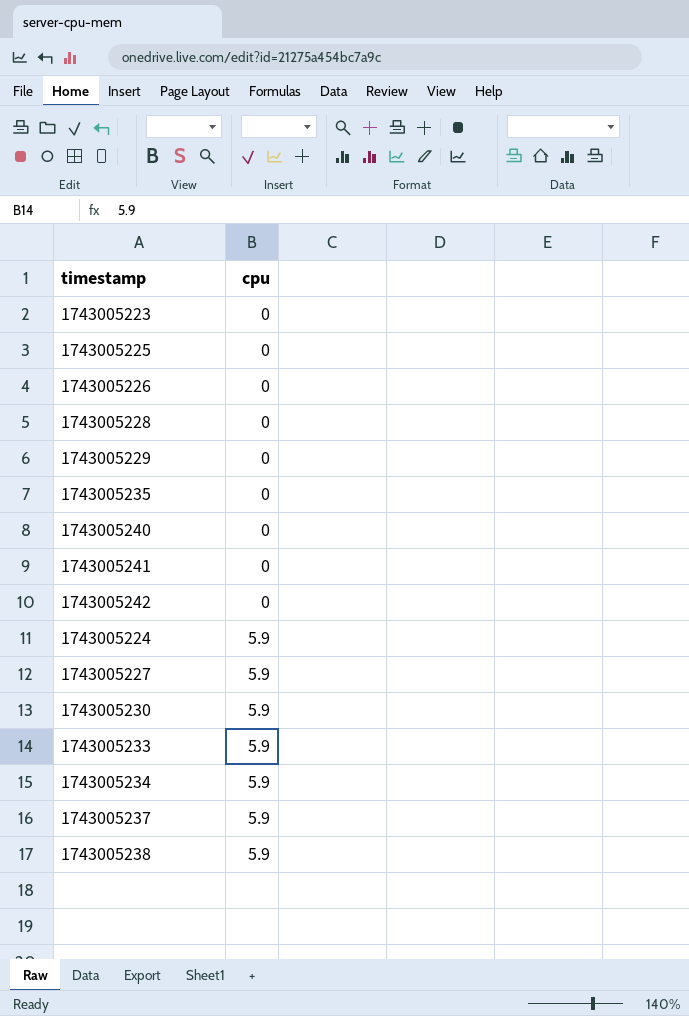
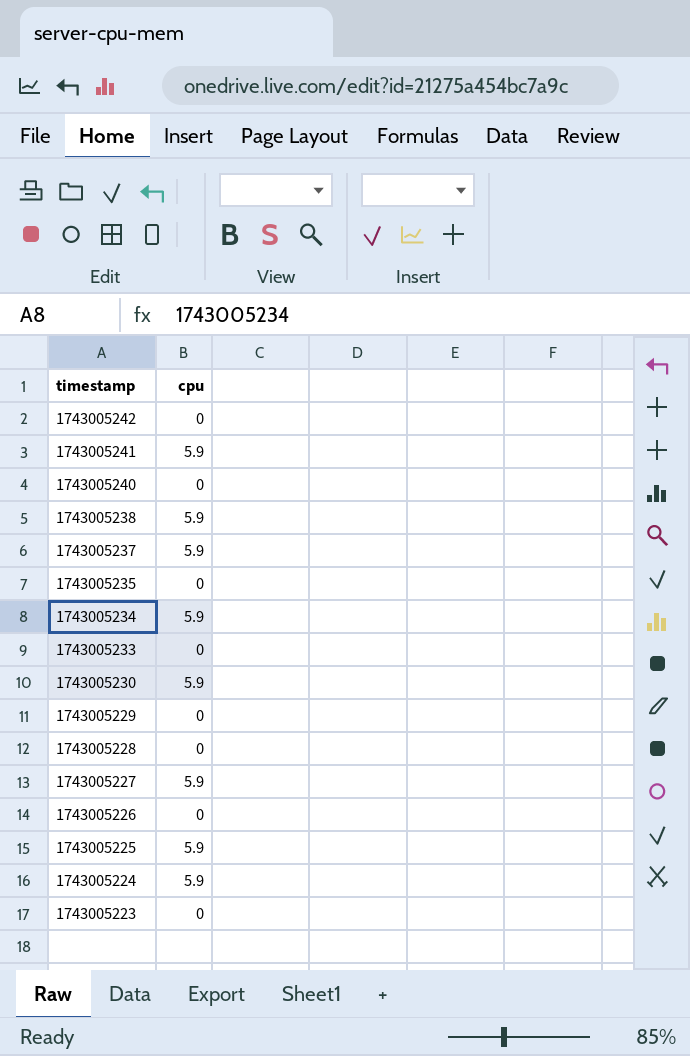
row order: cpu ascending -> timestamp descending
1743005241 | cpu: 0 -> 5.9
1743005233 | cpu: 5.9 -> 0
1743005225 | cpu: 0 -> 5.9

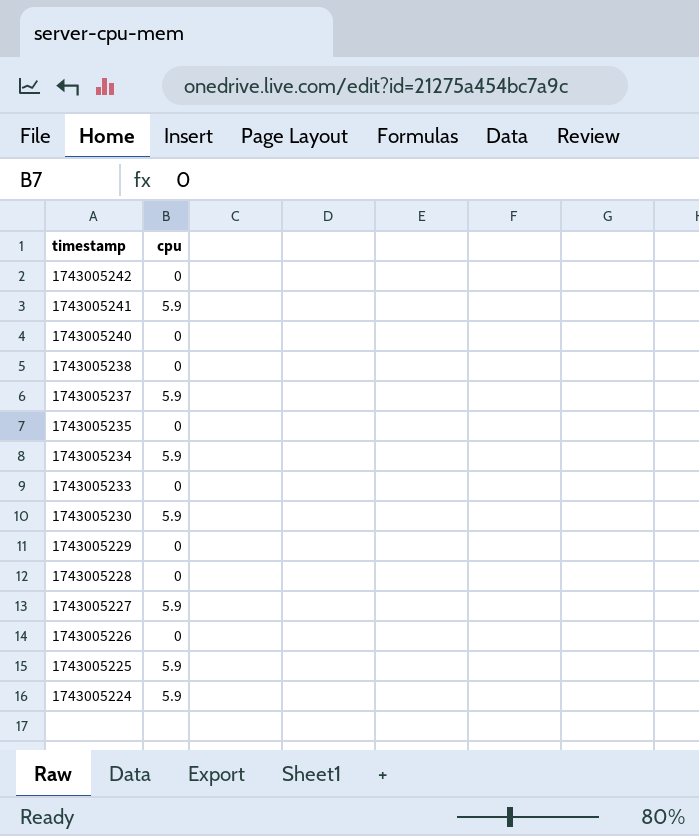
row 1743005223: 0 -> none
1743005238 | cpu: 5.9 -> 0

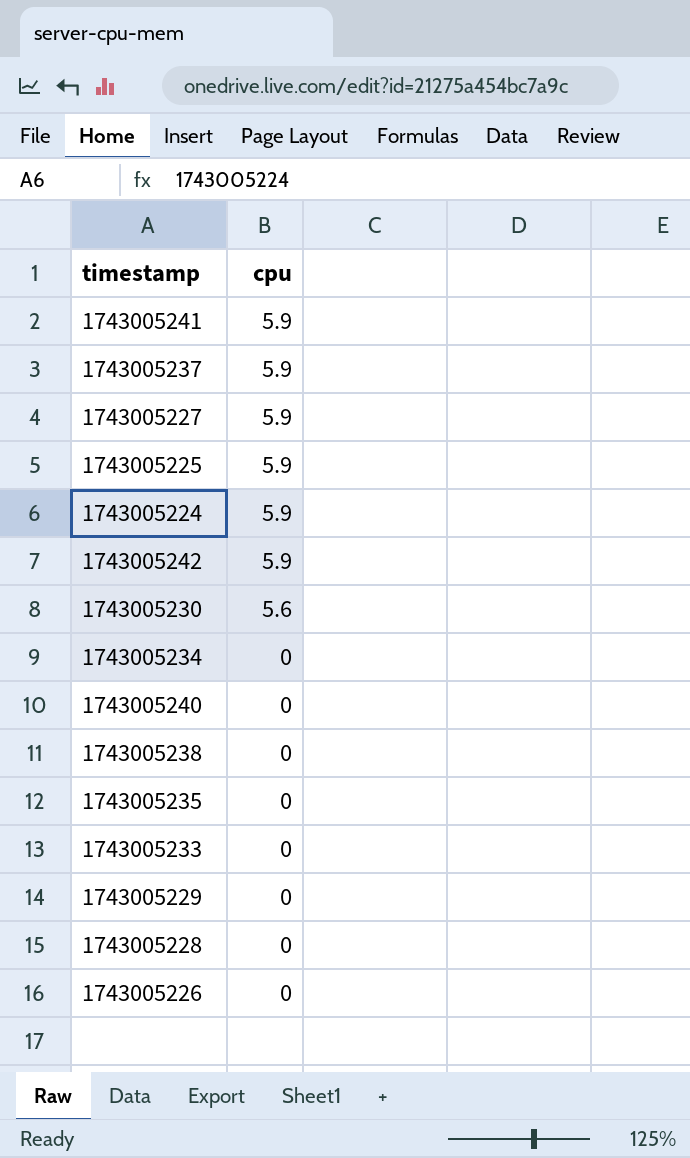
row order: timestamp descending -> cpu descending
1743005242 | cpu: 0 -> 5.9
1743005230 | cpu: 5.9 -> 5.6
1743005234 | cpu: 5.9 -> 0

